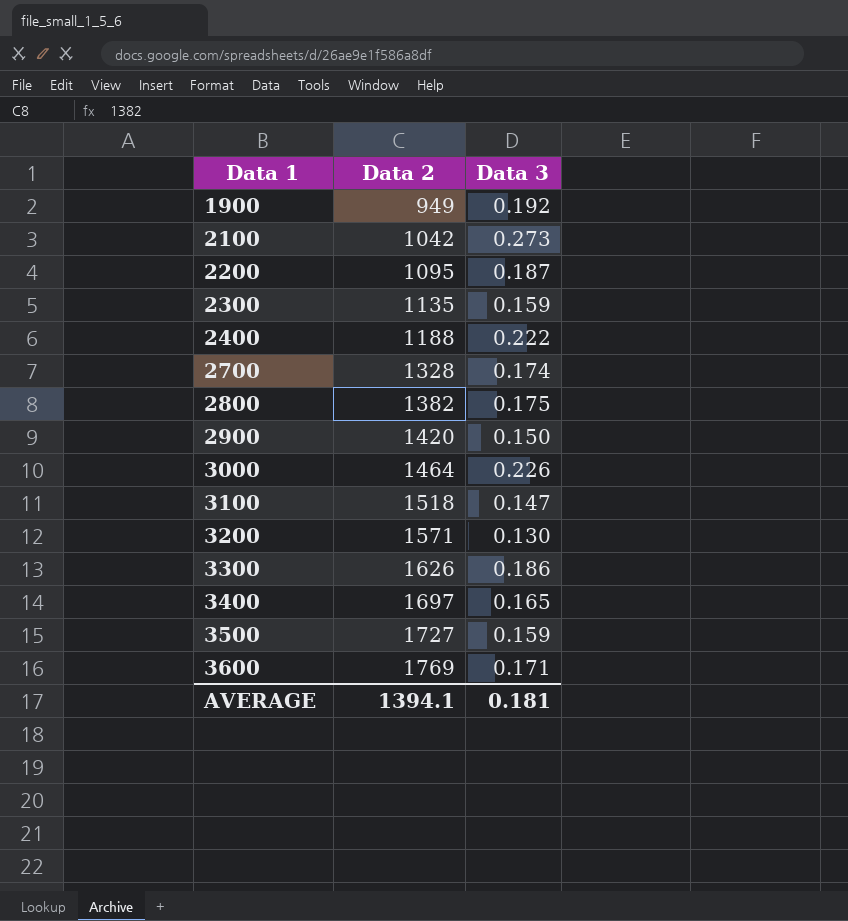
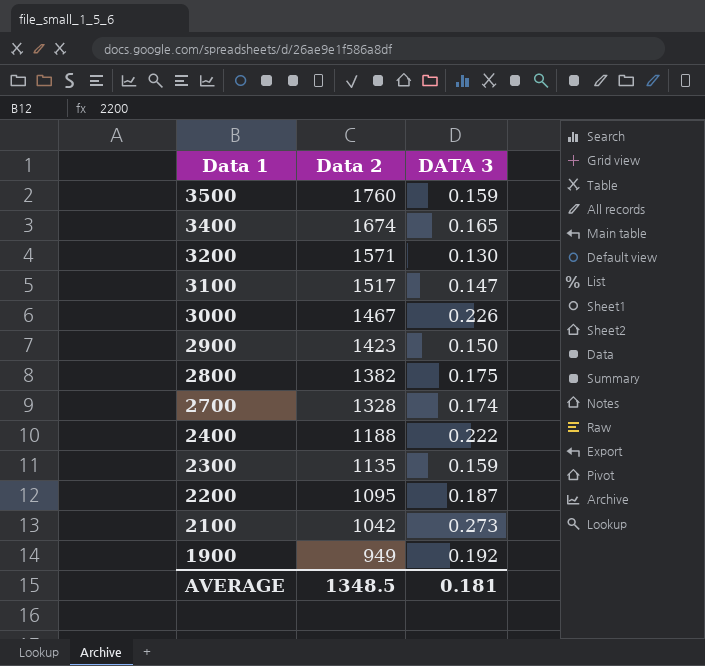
row order: Data 1 ascending -> Data 1 descending
column name: Data 3 -> DATA 3
row 3300: 1626 | 0.186 -> none
row 3600: 1769 | 0.171 -> none
3500 | Data 2: 1727 -> 1760
3400 | Data 2: 1697 -> 1674
3100 | Data 2: 1518 -> 1517
3000 | Data 2: 1464 -> 1467
2900 | Data 2: 1420 -> 1423
AVERAGE | Data 2: 1394.1 -> 1348.5

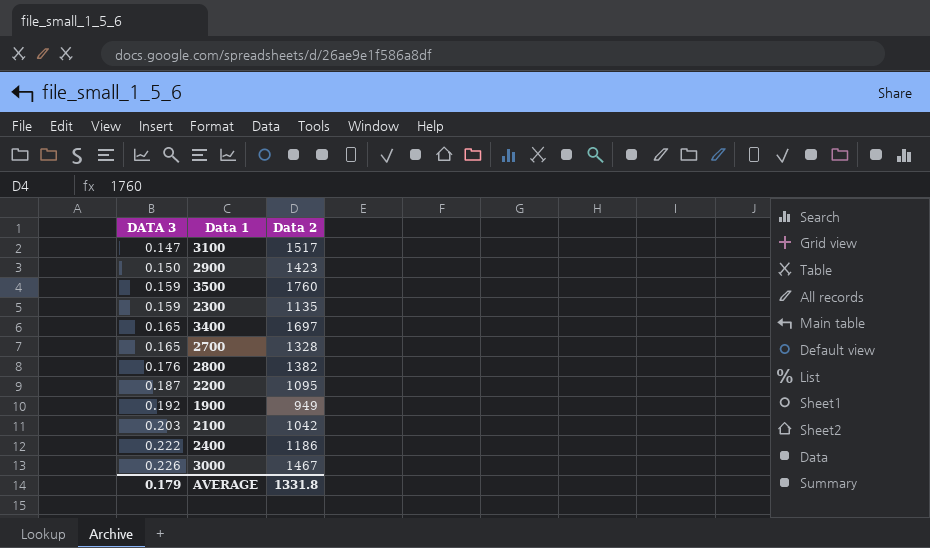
row order: Data 1 descending -> DATA 3 ascending
column DATA 3 | position: 3 -> 1
row 3200: 1571 | 0.130 -> none
3400 | Data 2: 1674 -> 1697
2700 | DATA 3: 0.174 -> 0.165
2800 | DATA 3: 0.175 -> 0.176
2100 | DATA 3: 0.273 -> 0.203
2400 | Data 2: 1188 -> 1186
AVERAGE | DATA 3: 0.181 -> 0.179
AVERAGE | Data 2: 1348.5 -> 1331.8

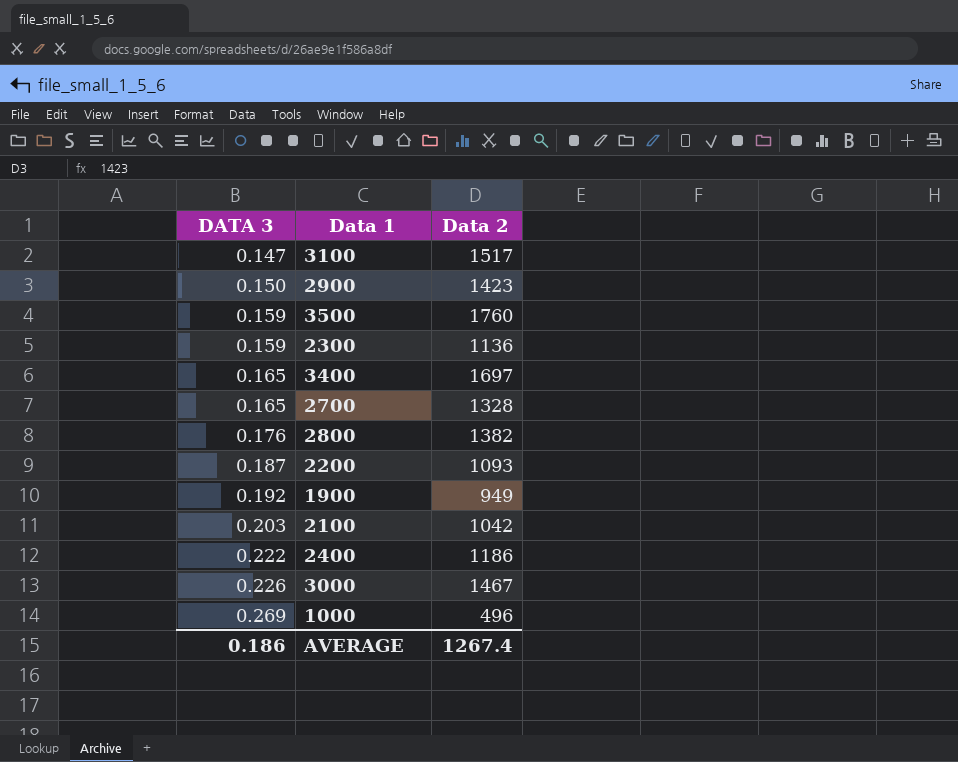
2300 | Data 2: 1135 -> 1136
2200 | Data 2: 1095 -> 1093
row 1000: none -> 0.269 | 496
AVERAGE | DATA 3: 0.179 -> 0.186
AVERAGE | Data 2: 1331.8 -> 1267.4

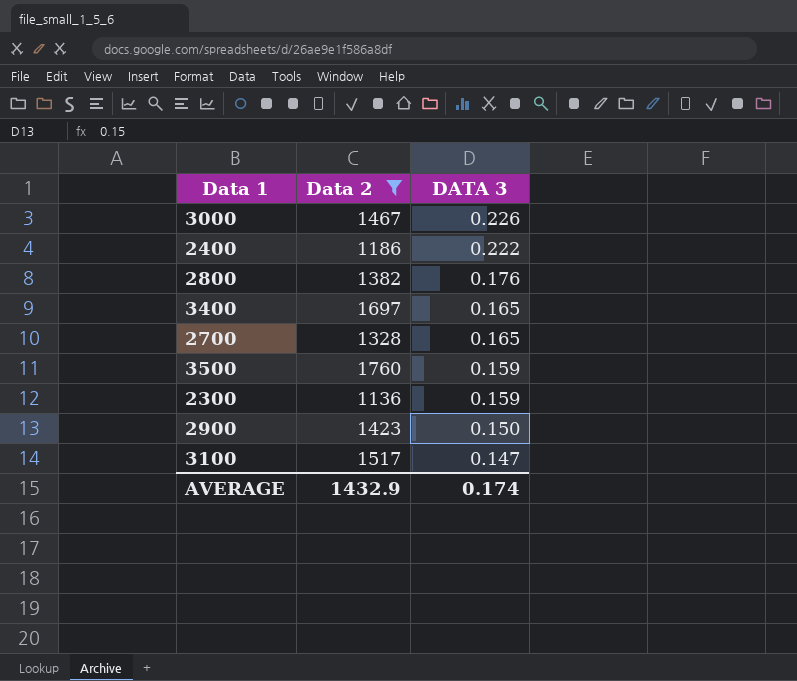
filter: none -> Data 2 >= 1136
row order: DATA 3 ascending -> DATA 3 descending
column DATA 3 | position: 1 -> 3
AVERAGE | Data 2: 1267.4 -> 1432.9
AVERAGE | DATA 3: 0.186 -> 0.174

